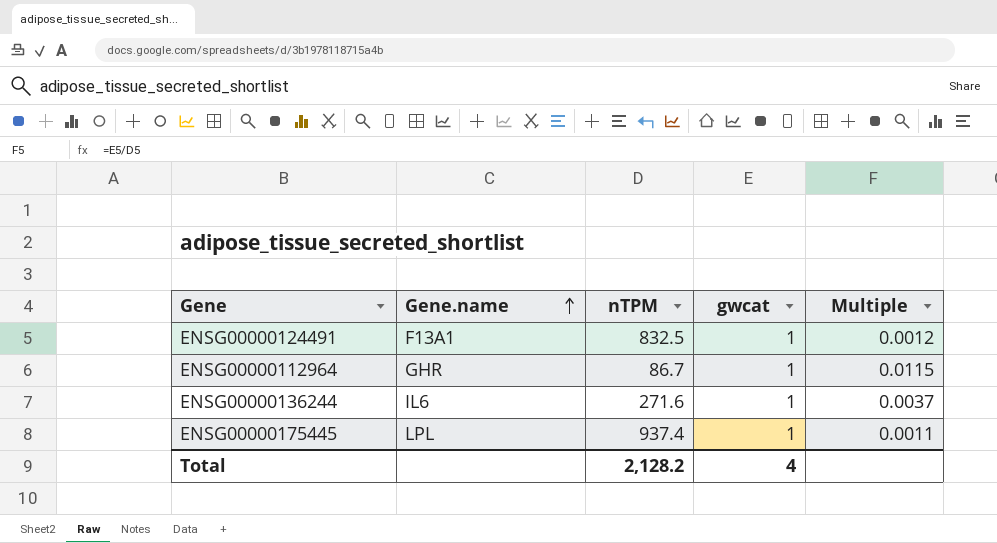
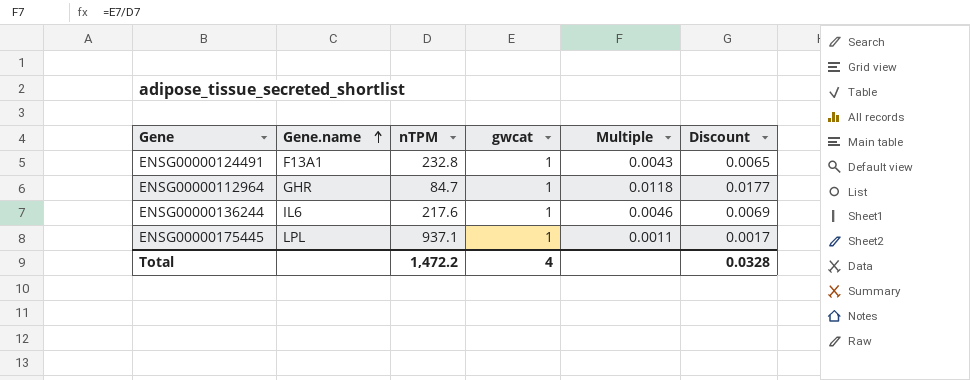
column Discount | formula: none -> [Multiple] * 1.5
ENSG00000124491 | nTPM: 832.5 -> 232.8
ENSG00000124491 | Multiple: 0.0012 -> 0.0043
ENSG00000112964 | nTPM: 86.7 -> 84.7
ENSG00000112964 | Multiple: 0.0115 -> 0.0118
ENSG00000136244 | nTPM: 271.6 -> 217.6
ENSG00000136244 | Multiple: 0.0037 -> 0.0046
ENSG00000175445 | nTPM: 937.4 -> 937.1
Total | nTPM: 2,128.2 -> 1,472.2

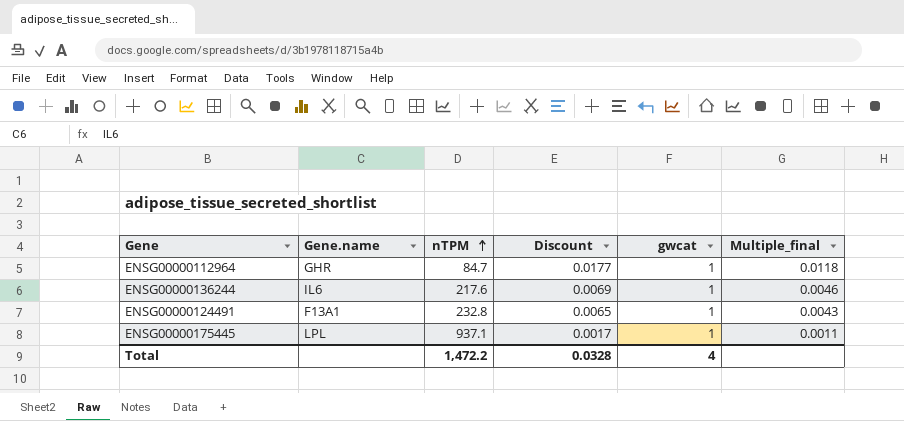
row order: Gene.name ascending -> nTPM ascending
column Discount | position: 6 -> 4
column name: Multiple -> Multiple_final

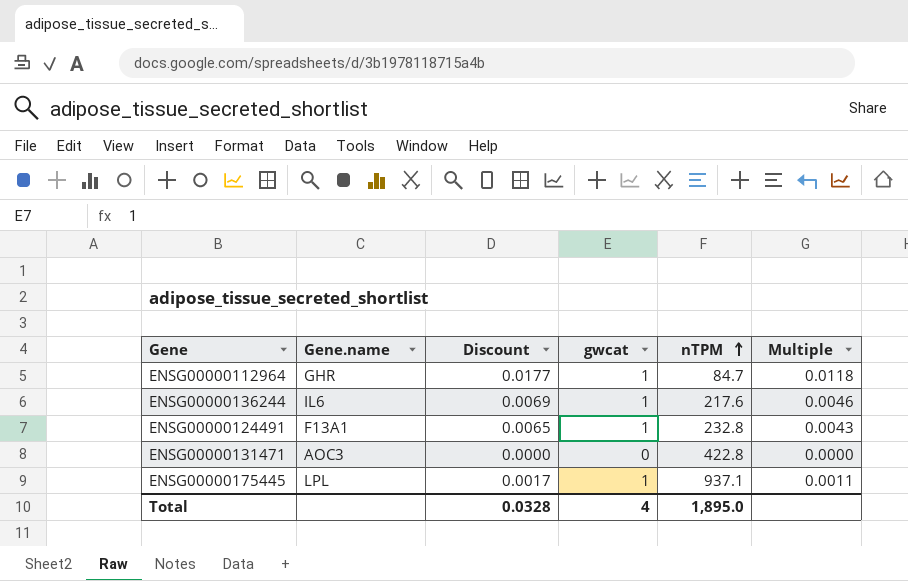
column nTPM | position: 3 -> 5
column name: Multiple_final -> Multiple
row ENSG00000131471: none -> AOC3 | 0.0000 | 0 | 422.8 | 0.0000
Total | nTPM: 1,472.2 -> 1,895.0

